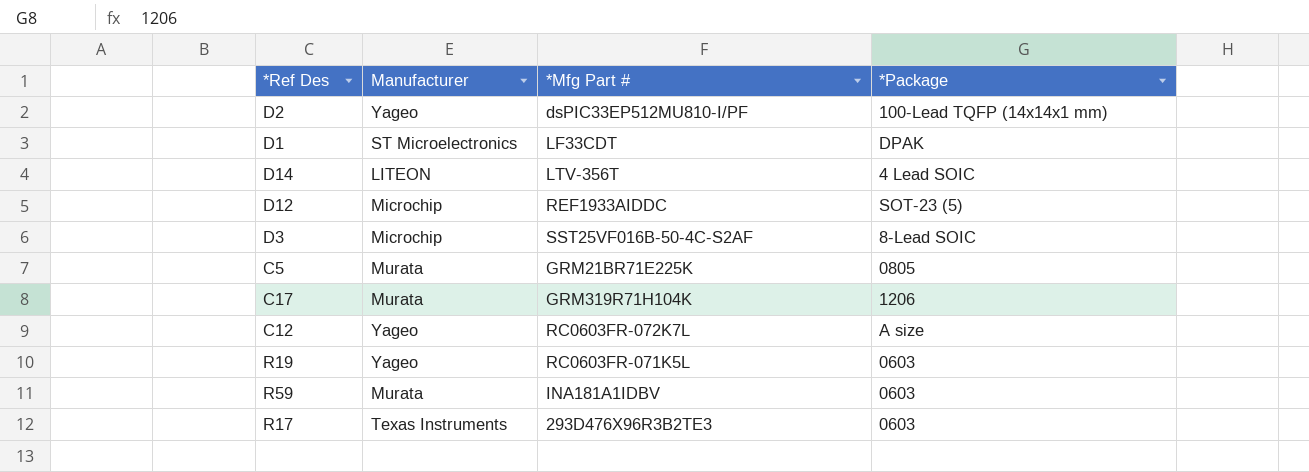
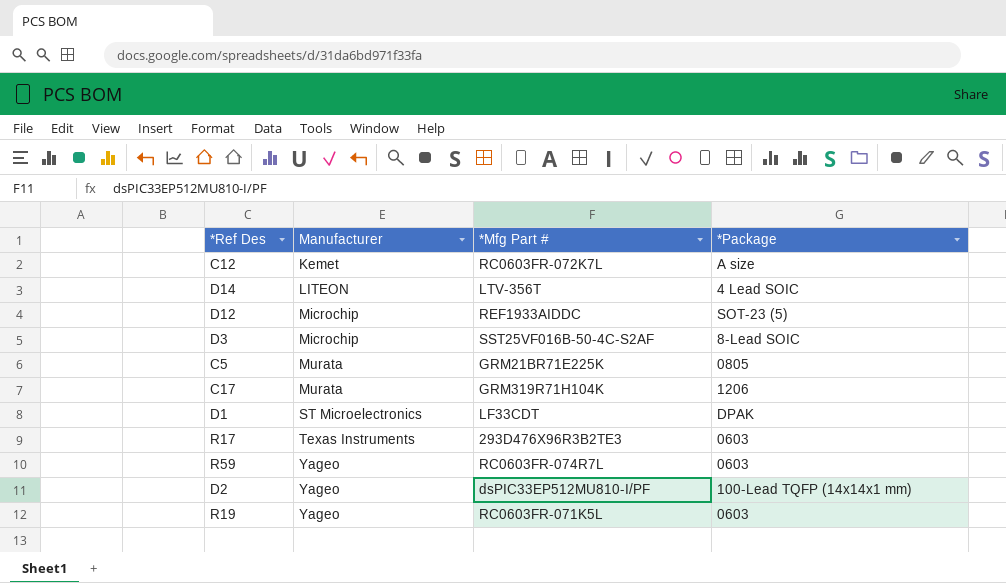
row order: none -> Manufacturer ascending
C12 | Manufacturer: Yageo -> Kemet
R59 | Manufacturer: Murata -> Yageo
R59 | *Mfg Part #: INA181A1IDBV -> RC0603FR-074R7L

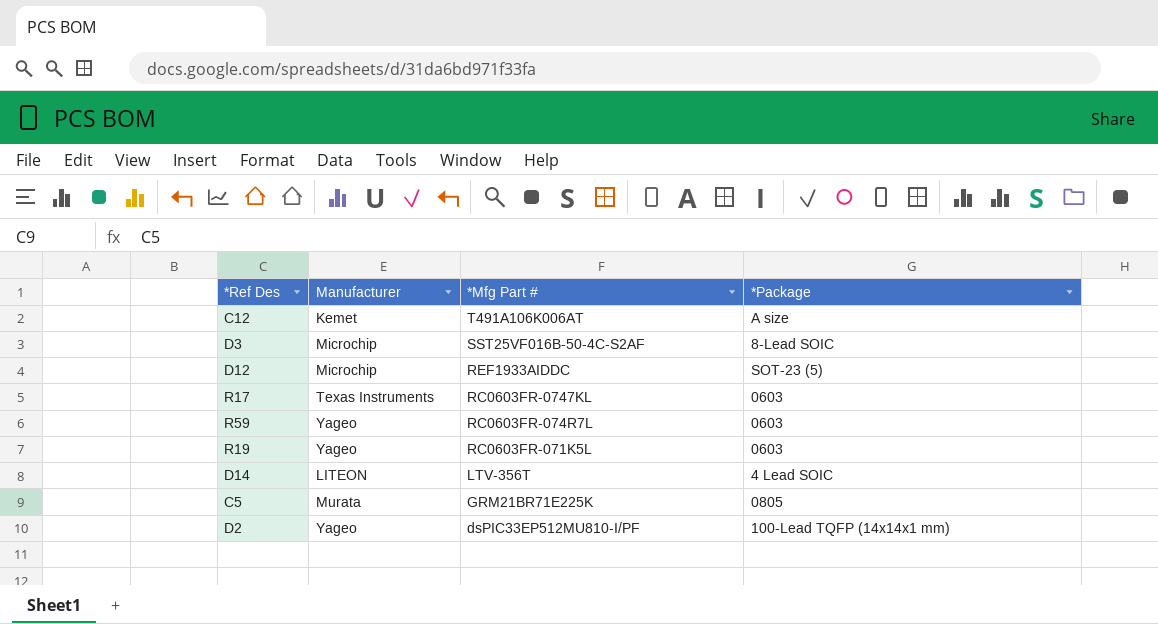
row order: Manufacturer ascending -> *Mfg Part # descending
row C17: Murata | GRM319R71H104K | 1206 -> none
row D1: ST Microelectronics | LF33CDT | DPAK -> none
C12 | *Mfg Part #: RC0603FR-072K7L -> T491A106K006AT
R17 | *Mfg Part #: 293D476X96R3B2TE3 -> RC0603FR-0747KL

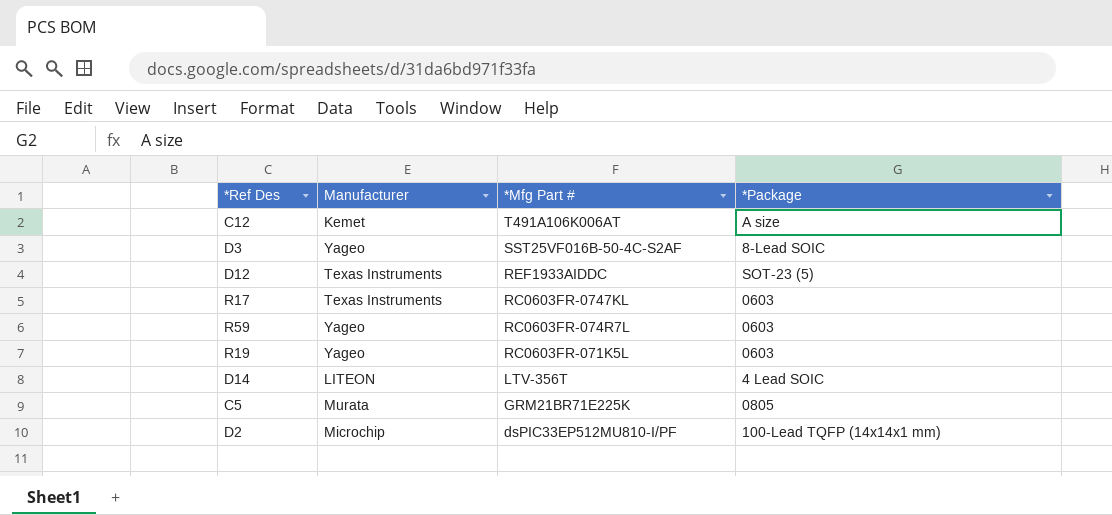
D3 | Manufacturer: Microchip -> Yageo
D12 | Manufacturer: Microchip -> Texas Instruments
D2 | Manufacturer: Yageo -> Microchip

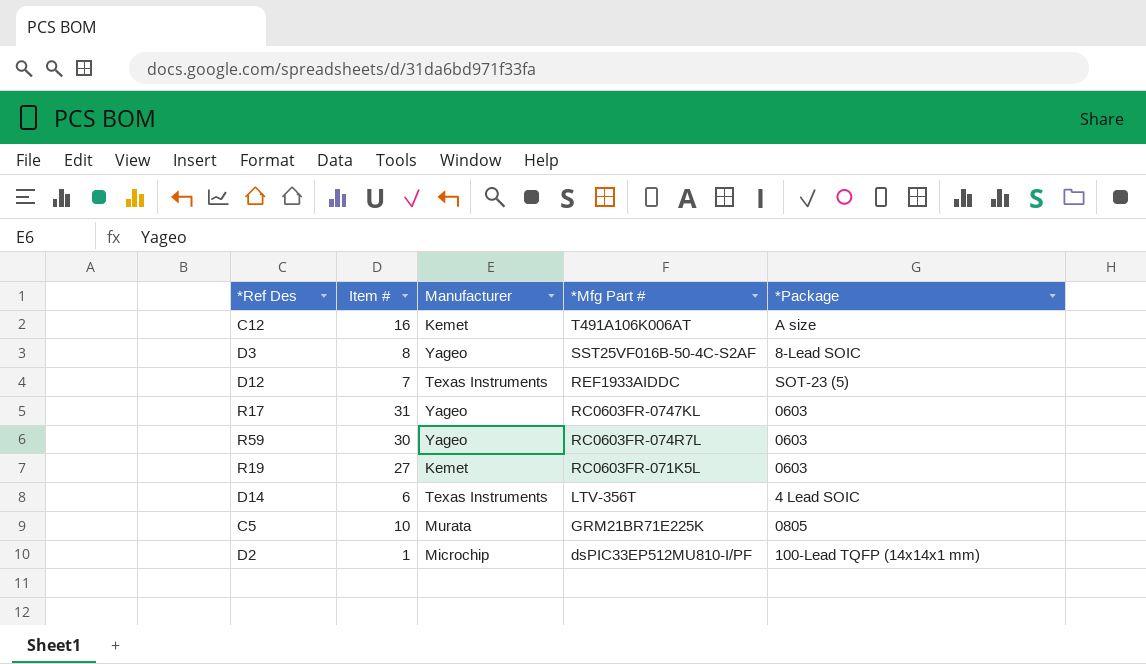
column Item # | position: none -> 2
R17 | Manufacturer: Texas Instruments -> Yageo
R19 | Manufacturer: Yageo -> Kemet
D14 | Manufacturer: LITEON -> Texas Instruments

